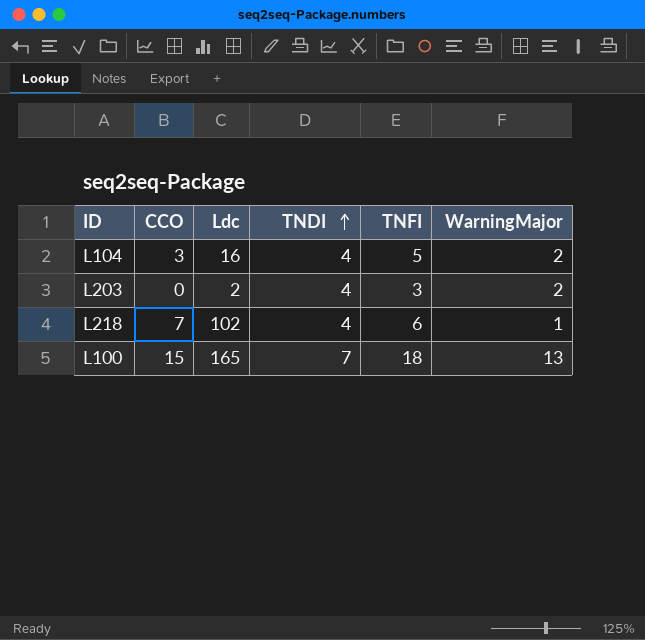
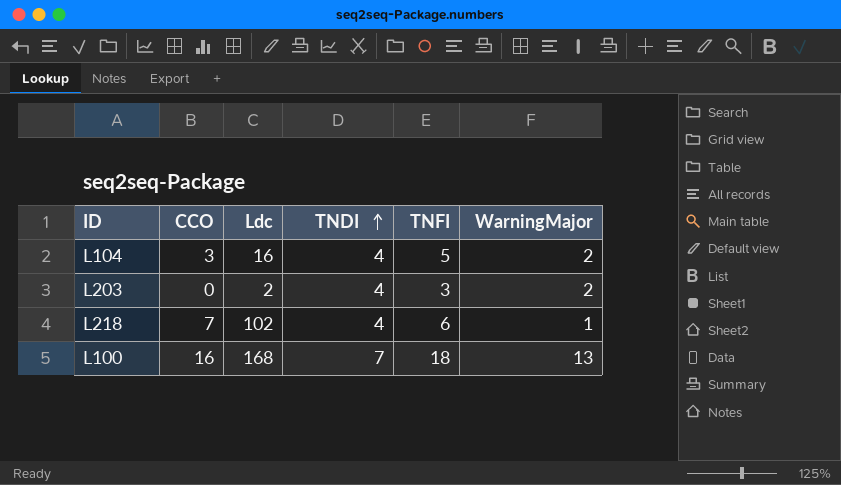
L100 | CCO: 15 -> 16
L100 | Ldc: 165 -> 168

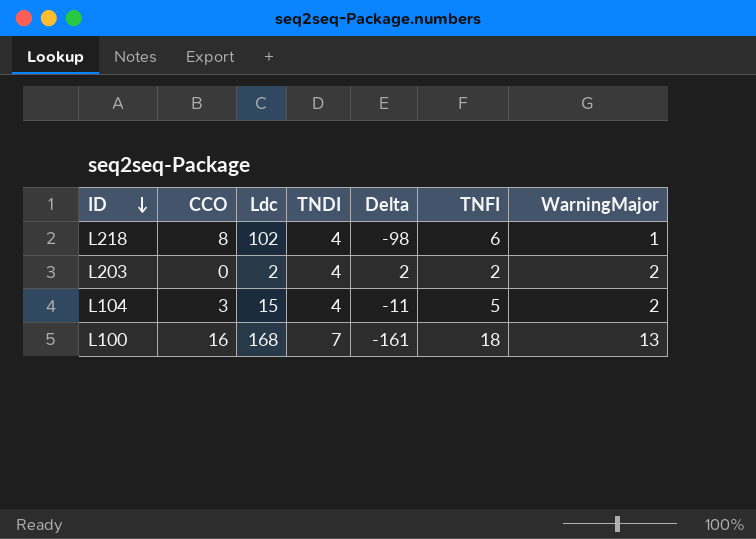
row order: TNDI ascending -> ID descending
column Delta | formula: none -> [TNDI] - [Ldc]
L218 | CCO: 7 -> 8
L203 | TNFI: 3 -> 2
L104 | Ldc: 16 -> 15

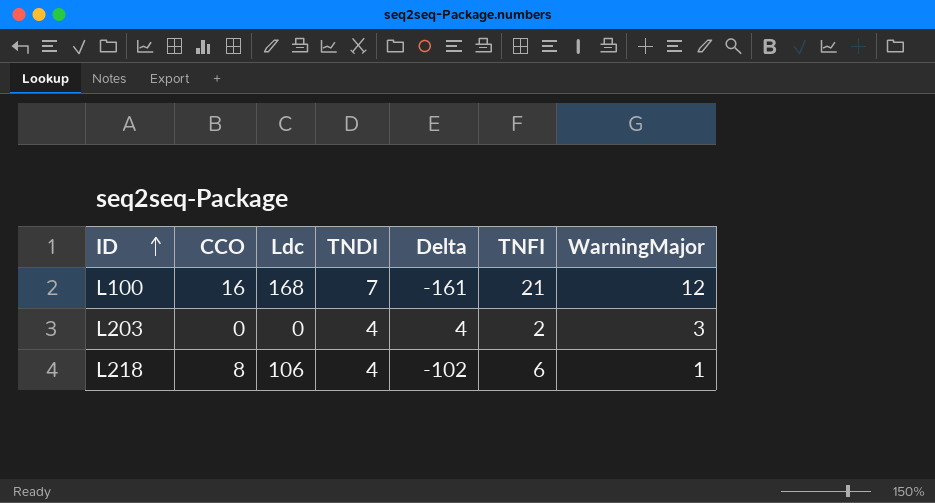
row order: ID descending -> ID ascending
row L104: 3 | 15 | 4 | -11 | 5 | 2 -> none
L100 | TNFI: 18 -> 21
L100 | WarningMajor: 13 -> 12
L203 | Ldc: 2 -> 0
L203 | Delta: 2 -> 4
L203 | WarningMajor: 2 -> 3
L218 | Ldc: 102 -> 106
L218 | Delta: -98 -> -102

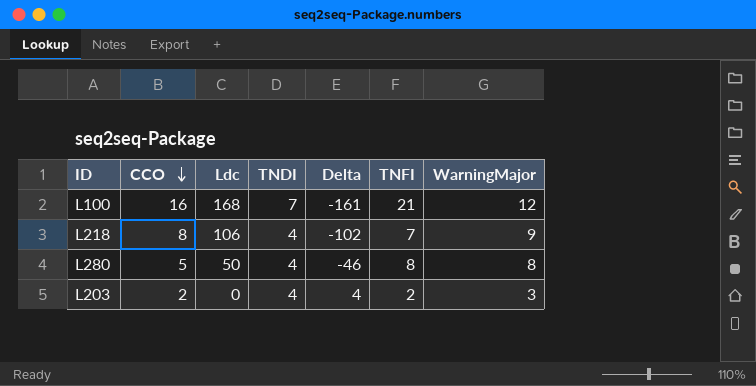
row order: ID ascending -> CCO descending
L218 | TNFI: 6 -> 7
L218 | WarningMajor: 1 -> 9
row L280: none -> 5 | 50 | 4 | -46 | 8 | 8
L203 | CCO: 0 -> 2

